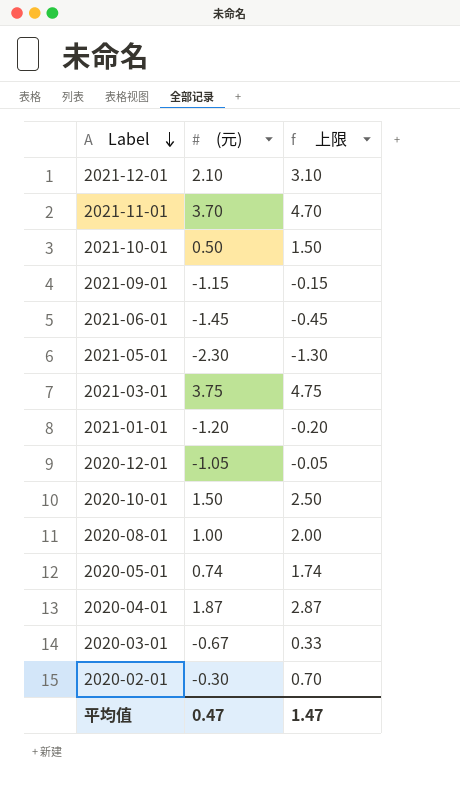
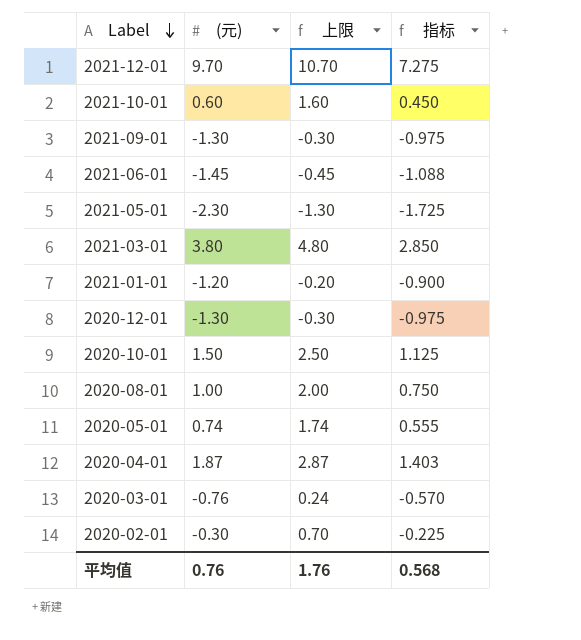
column 指标 | formula: none -> [(元)] * 0.75
row 2021-11-01: 3.70 | 4.70 -> none
2021-12-01 | (元): 2.10 -> 9.70
2021-12-01 | 上限: 3.10 -> 10.70
2021-10-01 | (元): 0.50 -> 0.60
2021-10-01 | 上限: 1.50 -> 1.60
2021-09-01 | (元): -1.15 -> -1.30
2021-09-01 | 上限: -0.15 -> -0.30
2021-03-01 | (元): 3.75 -> 3.80
2021-03-01 | 上限: 4.75 -> 4.80
2020-12-01 | (元): -1.05 -> -1.30
2020-12-01 | 上限: -0.05 -> -0.30
2020-03-01 | (元): -0.67 -> -0.76
2020-03-01 | 上限: 0.33 -> 0.24
平均值 | (元): 0.47 -> 0.76
平均值 | 上限: 1.47 -> 1.76

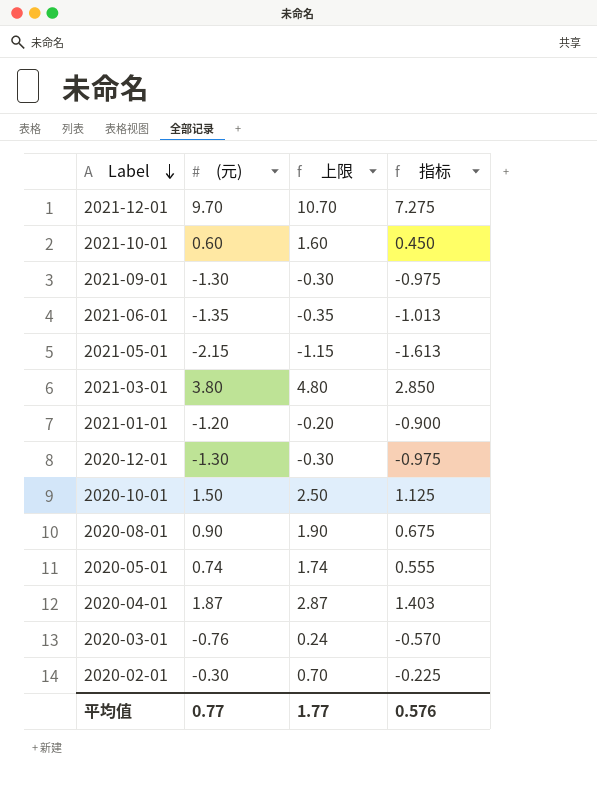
2021-06-01 | (元): -1.45 -> -1.35
2021-06-01 | 上限: -0.45 -> -0.35
2021-06-01 | 指标: -1.088 -> -1.013
2021-05-01 | (元): -2.30 -> -2.15
2021-05-01 | 上限: -1.30 -> -1.15
2021-05-01 | 指标: -1.725 -> -1.613
2020-08-01 | (元): 1.00 -> 0.90
2020-08-01 | 上限: 2.00 -> 1.90
2020-08-01 | 指标: 0.750 -> 0.675
平均值 | (元): 0.76 -> 0.77
平均值 | 上限: 1.76 -> 1.77
平均值 | 指标: 0.568 -> 0.576

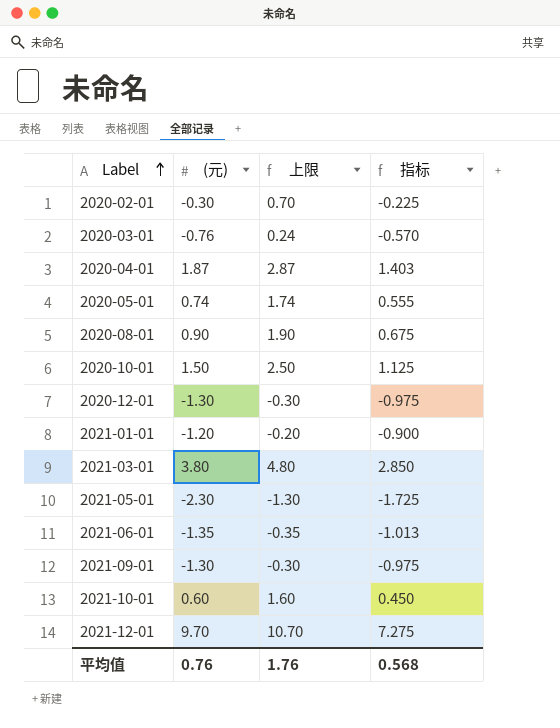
row order: Label descending -> Label ascending
2021-05-01 | (元): -2.15 -> -2.30
2021-05-01 | 上限: -1.15 -> -1.30
2021-05-01 | 指标: -1.613 -> -1.725
平均值 | (元): 0.77 -> 0.76
平均值 | 上限: 1.77 -> 1.76
平均值 | 指标: 0.576 -> 0.568

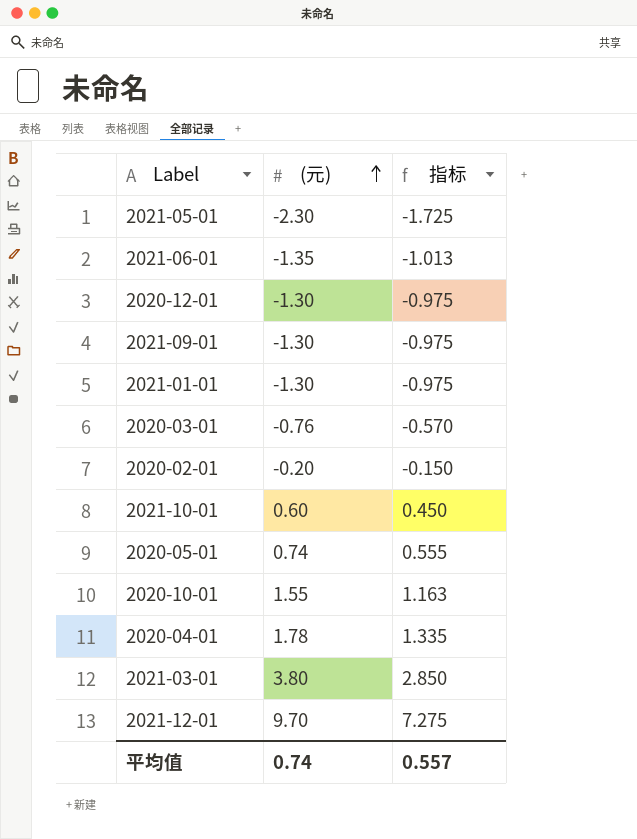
row order: Label ascending -> (元) ascending
column 上限 | formula: [(元)] + 1 -> none
row 2020-08-01: 0.90 | 1.90 | 0.675 -> none
2021-01-01 | (元): -1.20 -> -1.30
2021-01-01 | 指标: -0.900 -> -0.975
2020-02-01 | (元): -0.30 -> -0.20
2020-02-01 | 指标: -0.225 -> -0.150
2020-10-01 | (元): 1.50 -> 1.55
2020-10-01 | 指标: 1.125 -> 1.163
2020-04-01 | (元): 1.87 -> 1.78
2020-04-01 | 指标: 1.403 -> 1.335
平均值 | (元): 0.76 -> 0.74
平均值 | 指标: 0.568 -> 0.557

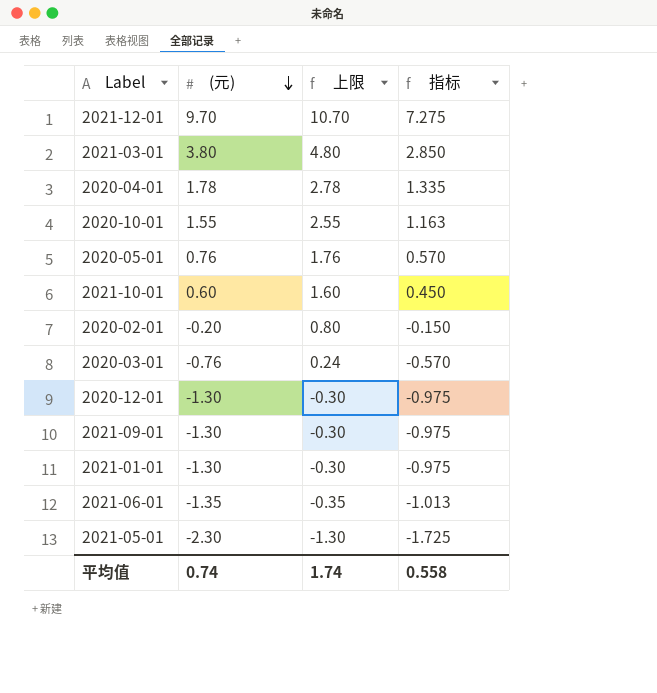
row order: (元) ascending -> (元) descending
column 上限 | formula: none -> [(元)] + 1
2020-05-01 | (元): 0.74 -> 0.76
2020-05-01 | 指标: 0.555 -> 0.570
平均值 | 指标: 0.557 -> 0.558

